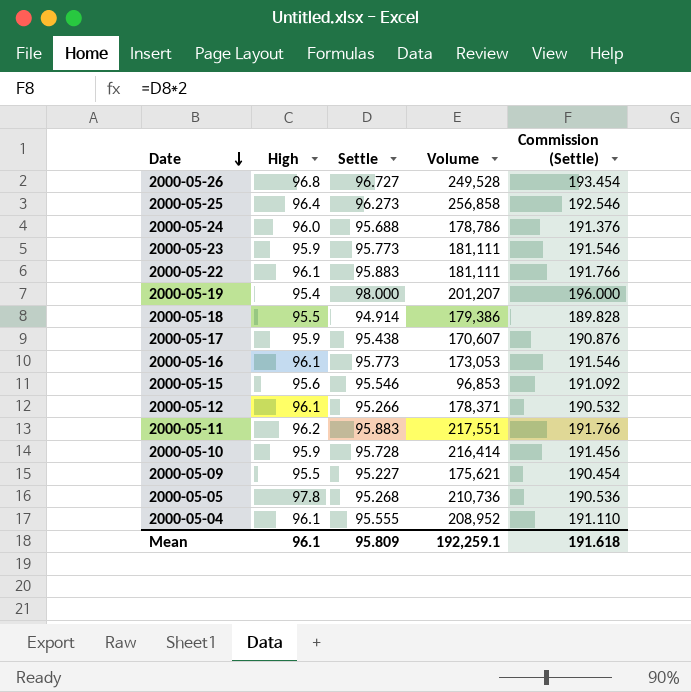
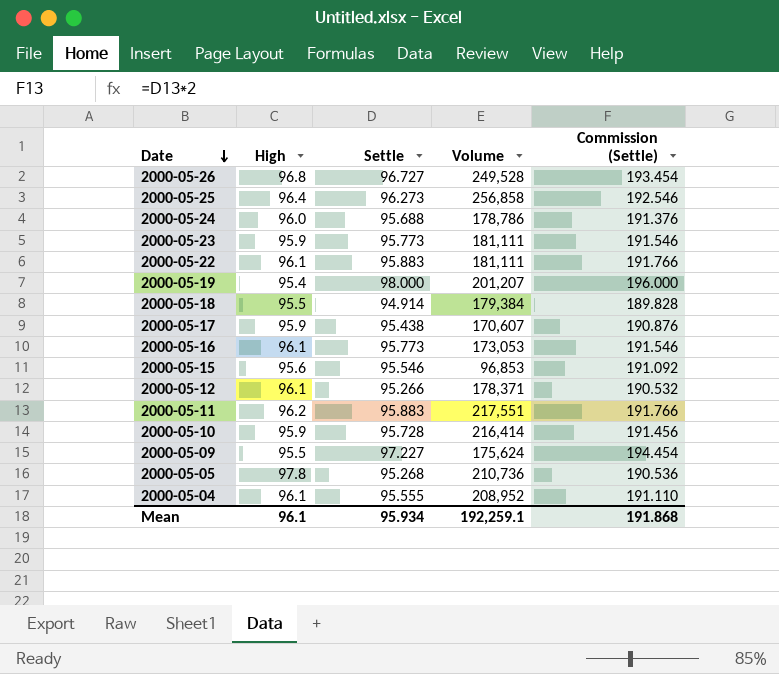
2000-05-18 | Volume: 179,386 -> 179,384
2000-05-09 | Settle: 95.227 -> 97.227
2000-05-09 | Volume: 175,621 -> 175,624
2000-05-09 | Commission (Settle): 190.454 -> 194.454
Mean | Settle: 95.809 -> 95.934
Mean | Commission (Settle): 191.618 -> 191.868

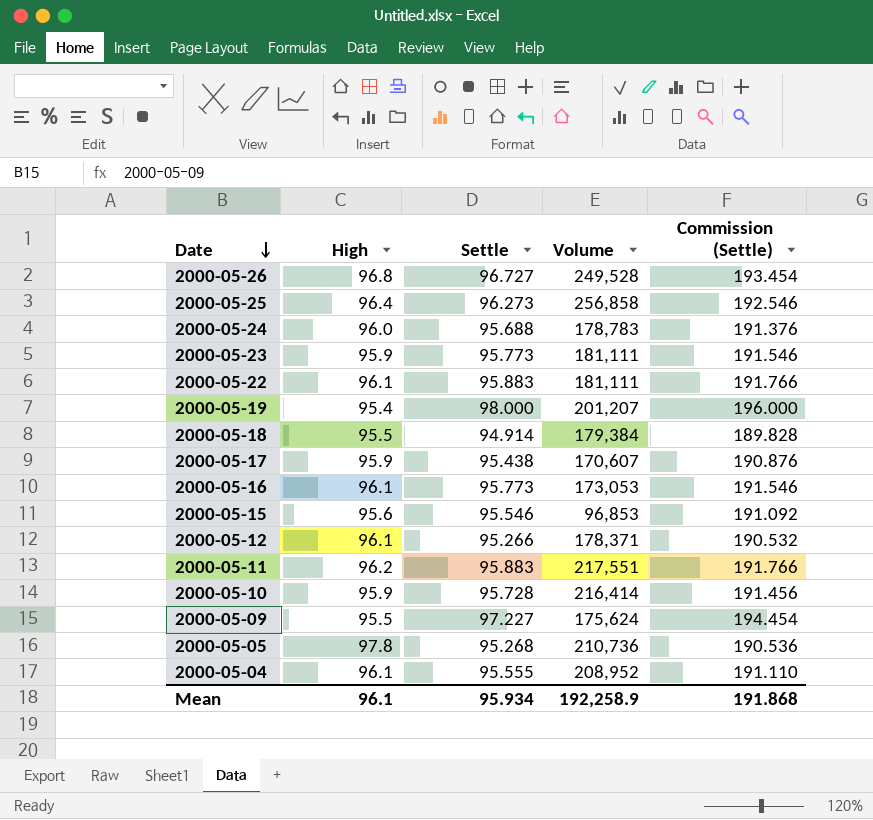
2000-05-24 | Volume: 178,786 -> 178,783
Mean | Volume: 192,259.1 -> 192,258.9

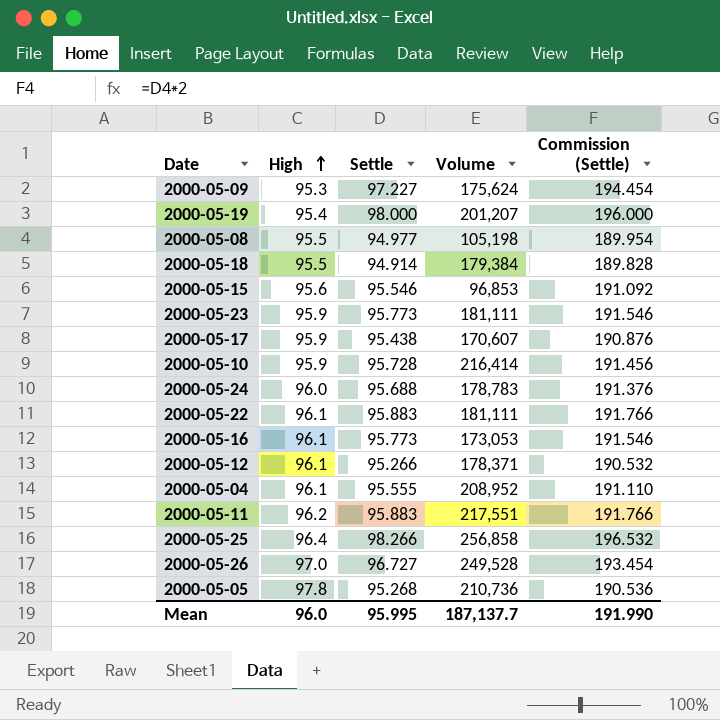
row order: Date descending -> High ascending
2000-05-09 | High: 95.5 -> 95.3
row 2000-05-08: none -> 95.5 | 94.977 | 105,198 | 189.954
2000-05-25 | Settle: 96.273 -> 98.266
2000-05-25 | Commission (Settle): 192.546 -> 196.532
2000-05-26 | High: 96.8 -> 97.0
Mean | High: 96.1 -> 96.0
Mean | Settle: 95.934 -> 95.995
Mean | Volume: 192,258.9 -> 187,137.7
Mean | Commission (Settle): 191.868 -> 191.990

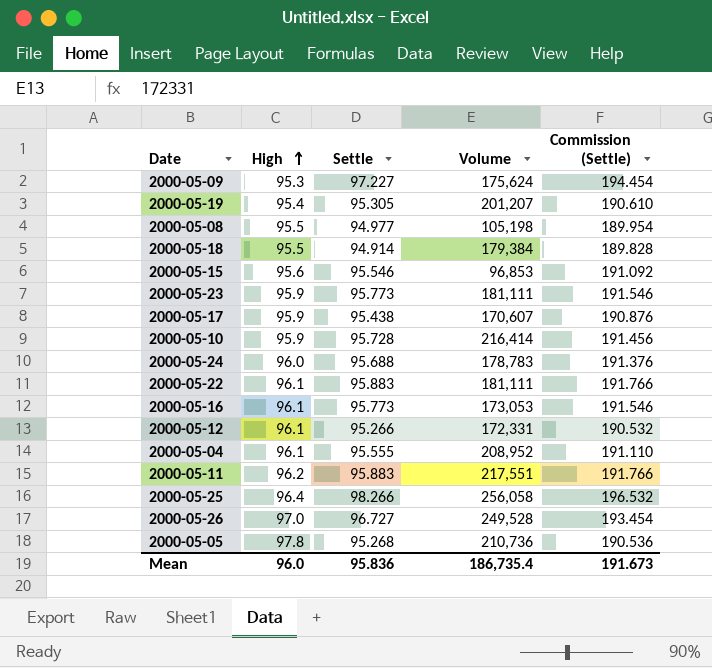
2000-05-19 | Settle: 98.000 -> 95.305
2000-05-19 | Commission (Settle): 196.000 -> 190.610
2000-05-12 | Volume: 178,371 -> 172,331
2000-05-25 | Volume: 256,858 -> 256,058
Mean | Settle: 95.995 -> 95.836
Mean | Volume: 187,137.7 -> 186,735.4
Mean | Commission (Settle): 191.990 -> 191.673

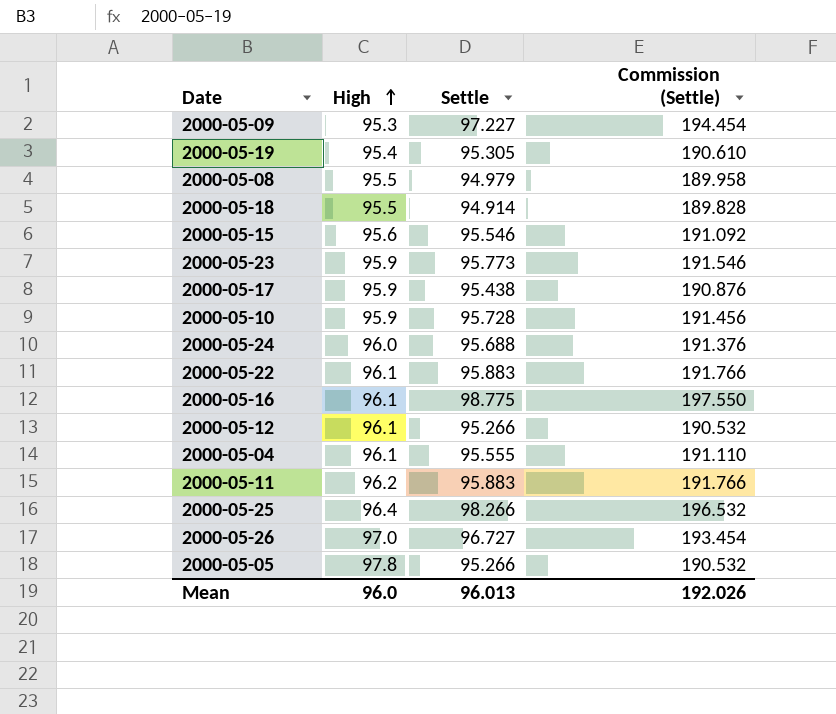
column Volume | position: 4 -> none
2000-05-08 | Settle: 94.977 -> 94.979
2000-05-08 | Commission (Settle): 189.954 -> 189.958
2000-05-16 | Settle: 95.773 -> 98.775
2000-05-16 | Commission (Settle): 191.546 -> 197.550
2000-05-05 | Settle: 95.268 -> 95.266
2000-05-05 | Commission (Settle): 190.536 -> 190.532
Mean | Settle: 95.836 -> 96.013
Mean | Commission (Settle): 191.673 -> 192.026

